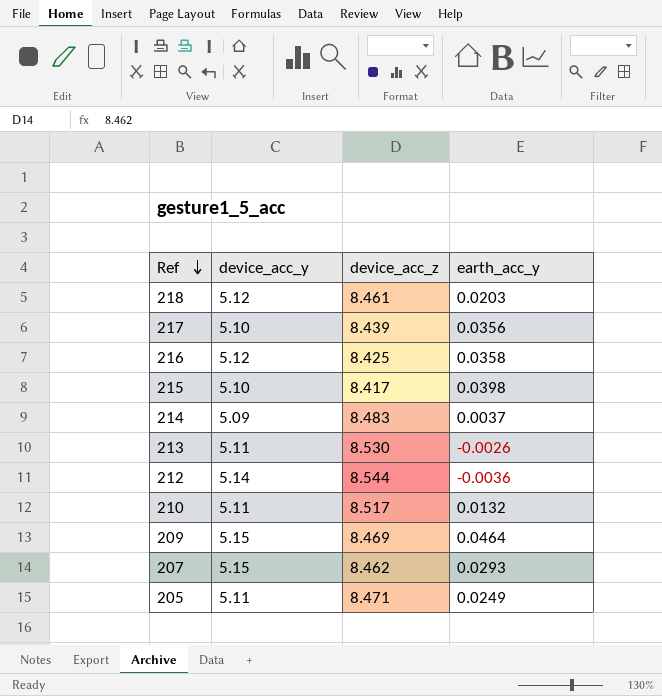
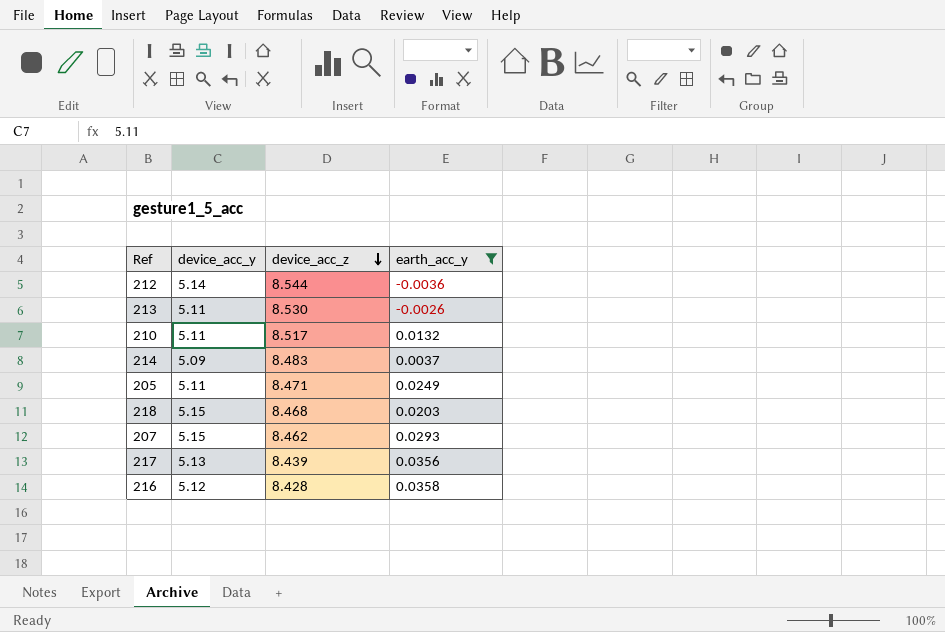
filter: none -> earth_acc_y <= 0.0358
row order: Ref descending -> device_acc_z descending
218 | device_acc_y: 5.12 -> 5.15
218 | device_acc_z: 8.461 -> 8.468
217 | device_acc_y: 5.10 -> 5.13
216 | device_acc_z: 8.425 -> 8.428

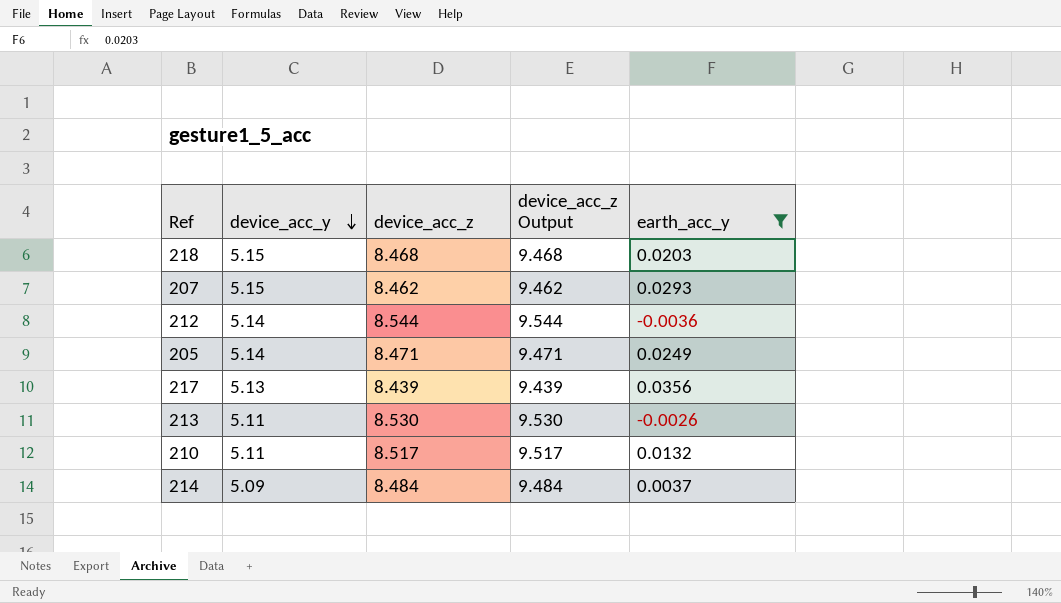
row order: device_acc_z descending -> device_acc_y descending
column device_acc_z Output | formula: none -> [device_acc_z] + 1
row 216: 5.12 | 8.428 | 0.0358 -> none
205 | device_acc_y: 5.11 -> 5.14
214 | device_acc_z: 8.483 -> 8.484

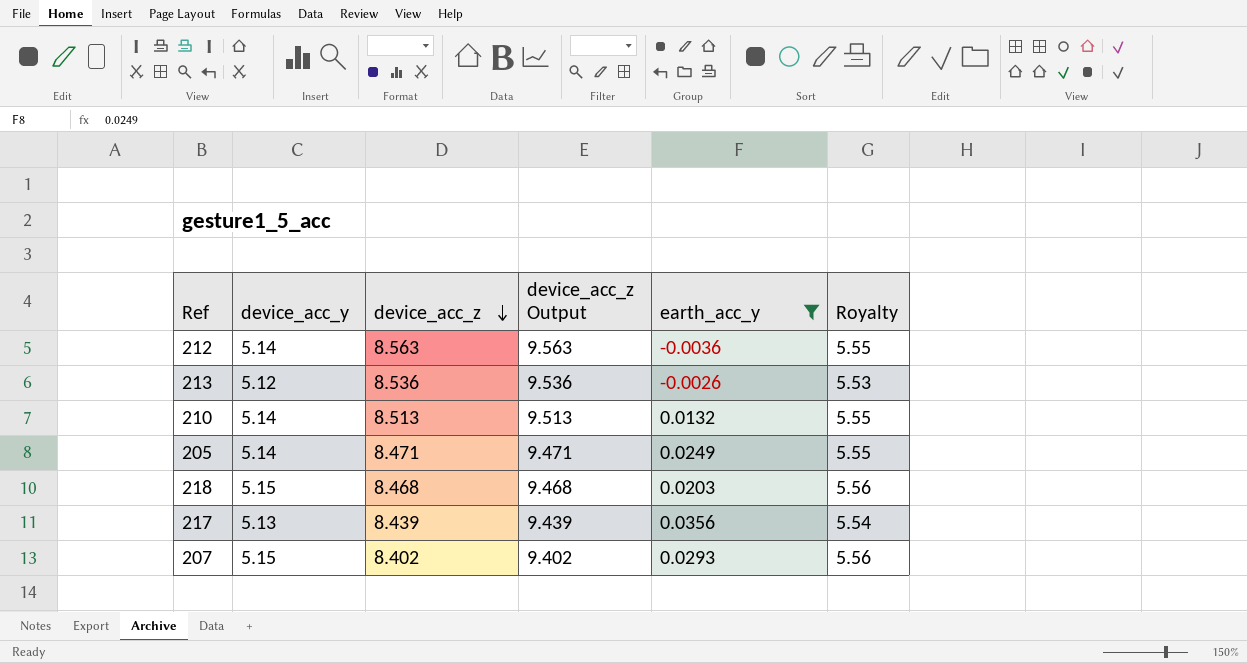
row order: device_acc_y descending -> device_acc_z descending
column Royalty | formula: none -> [device_acc_y] * 1.08
row 214: 5.09 | 8.484 | 9.484 | 0.0037 -> none
212 | device_acc_z: 8.544 -> 8.563
212 | device_acc_z Output: 9.544 -> 9.563
213 | device_acc_y: 5.11 -> 5.12
213 | device_acc_z: 8.530 -> 8.536
213 | device_acc_z Output: 9.530 -> 9.536
210 | device_acc_y: 5.11 -> 5.14
210 | device_acc_z: 8.517 -> 8.513
210 | device_acc_z Output: 9.517 -> 9.513
207 | device_acc_z: 8.462 -> 8.402
207 | device_acc_z Output: 9.462 -> 9.402

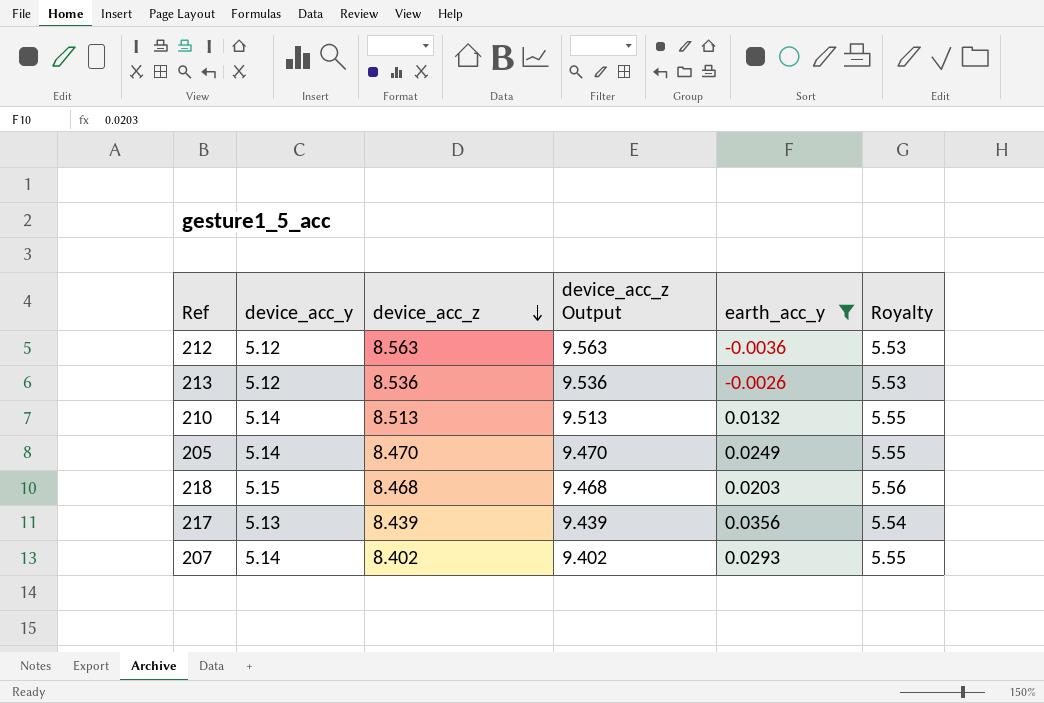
212 | device_acc_y: 5.14 -> 5.12
212 | Royalty: 5.55 -> 5.53
205 | device_acc_z: 8.471 -> 8.470
205 | device_acc_z Output: 9.471 -> 9.470
207 | device_acc_y: 5.15 -> 5.14
207 | Royalty: 5.56 -> 5.55

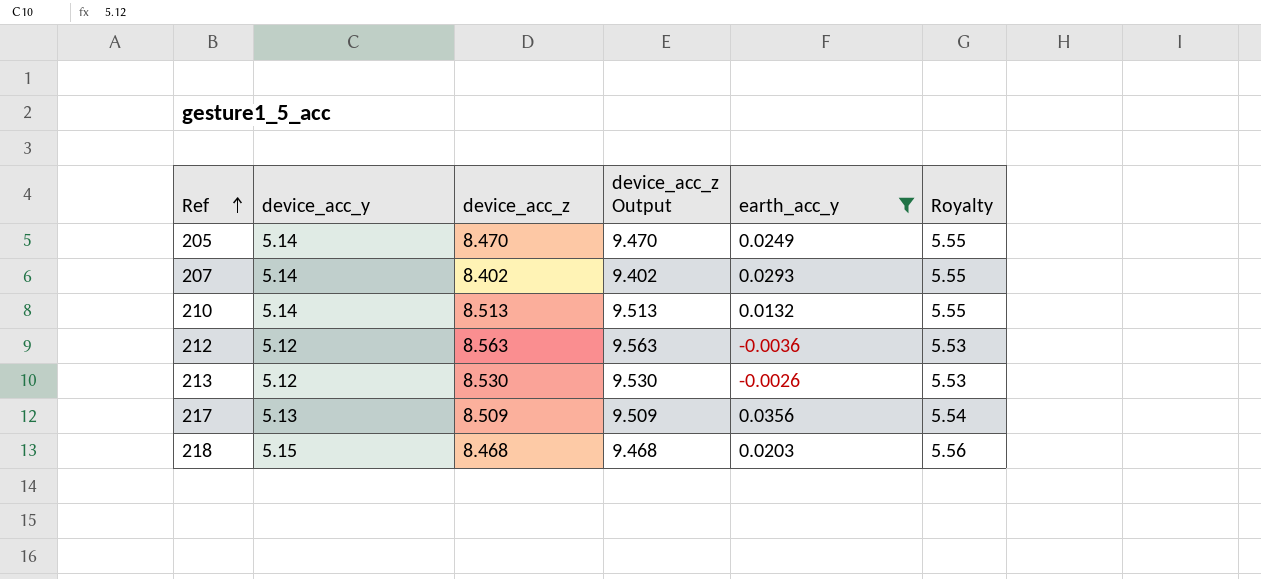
row order: device_acc_z descending -> Ref ascending
213 | device_acc_z: 8.536 -> 8.530
213 | device_acc_z Output: 9.536 -> 9.530
217 | device_acc_z: 8.439 -> 8.509
217 | device_acc_z Output: 9.439 -> 9.509

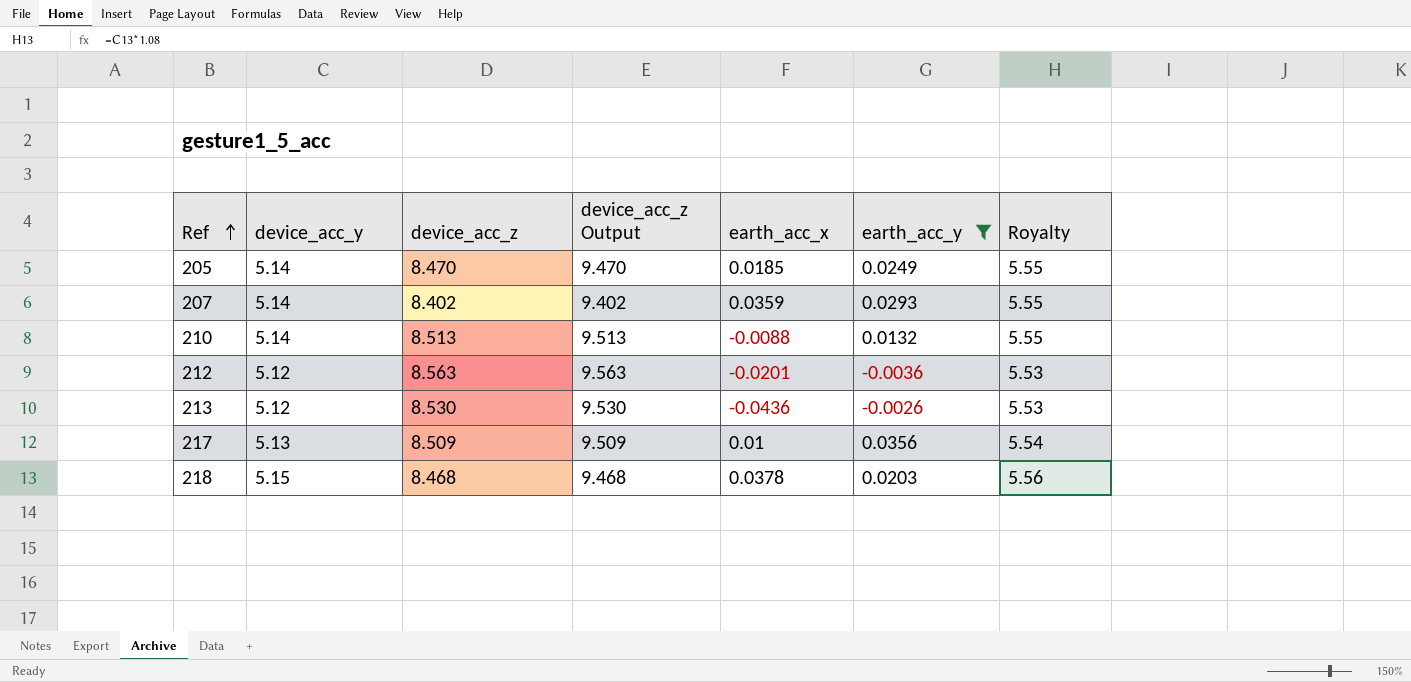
column earth_acc_x | position: none -> 5

